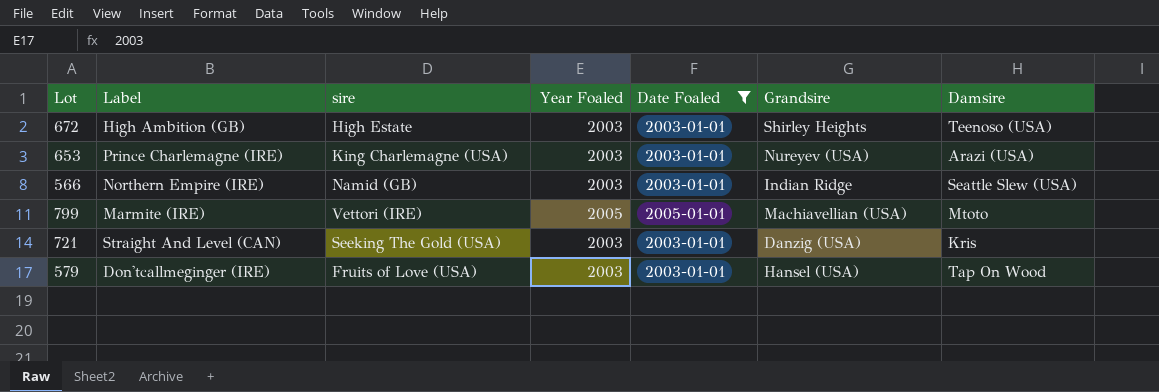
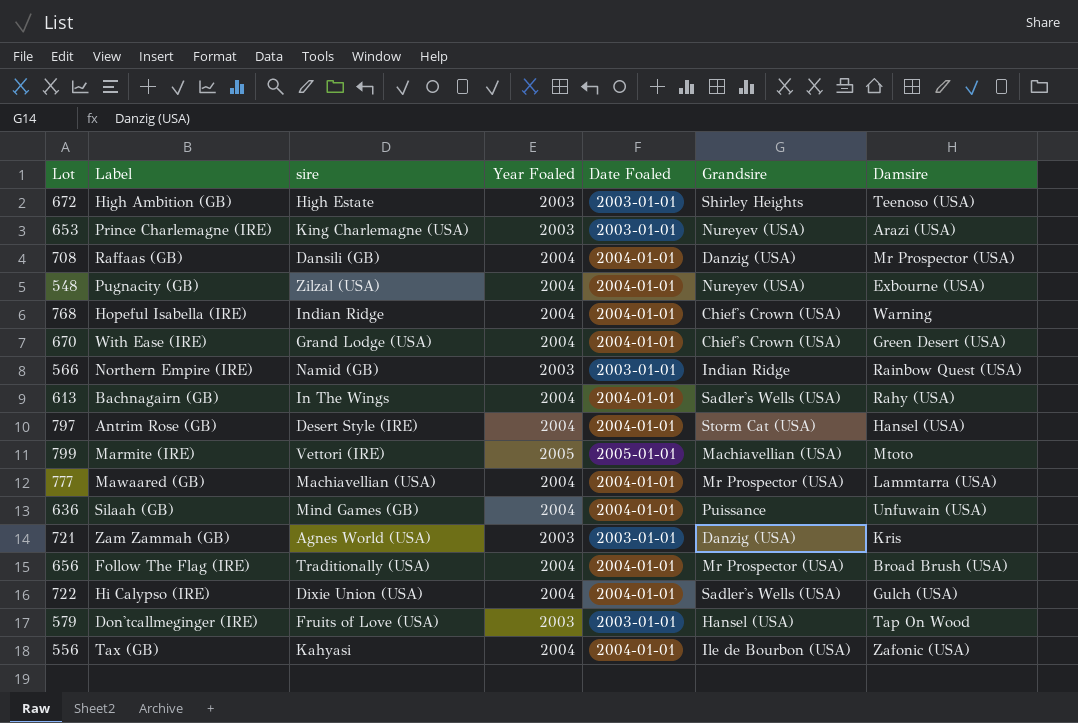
filter: Date Foaled != 2004-01-01 -> none
566 | Damsire: Seattle Slew (USA) -> Rainbow Quest (USA)
721 | Label: Straight And Level (CAN) -> Zam Zammah (GB)
721 | sire: Seeking The Gold (USA) -> Agnes World (USA)

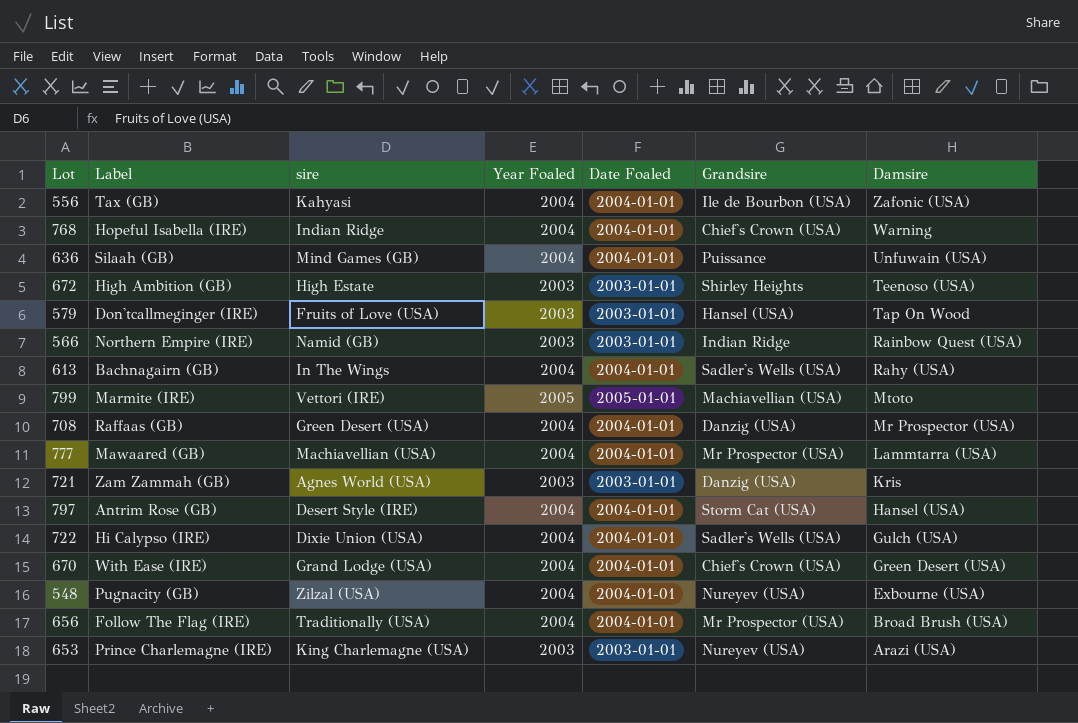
row order: none -> Damsire descending
708 | sire: Dansili (GB) -> Green Desert (USA)

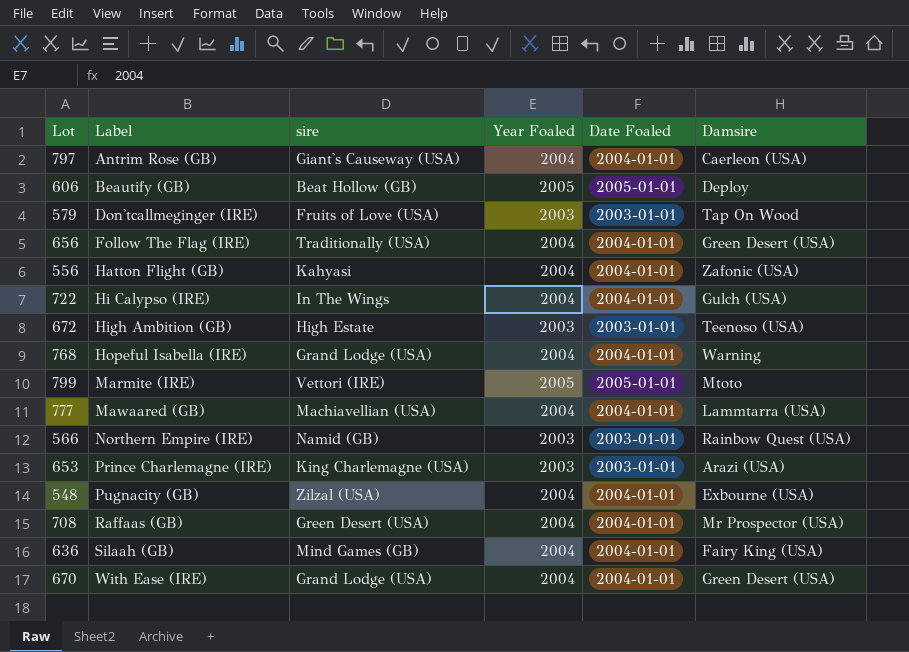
row order: Damsire descending -> Label ascending
column Grandsire | position: 6 -> none
row 613: Bachnagairn (GB) | In The Wings | 2004 | 2004-01-01 | Sadler's Wells (USA) | Rahy (USA) -> none
row 721: Zam Zammah (GB) | Agnes World (USA) | 2003 | 2003-01-01 | Danzig (USA) | Kris -> none
797 | sire: Desert Style (IRE) -> Giant's Causeway (USA)
797 | Damsire: Hansel (USA) -> Caerleon (USA)
row 606: none -> Beautify (GB) | Beat Hollow (GB) | 2005 | 2005-01-01 | Deploy
656 | Damsire: Broad Brush (USA) -> Green Desert (USA)
556 | Label: Tax (GB) -> Hatton Flight (GB)
722 | sire: Dixie Union (USA) -> In The Wings
768 | sire: Indian Ridge -> Grand Lodge (USA)
636 | Damsire: Unfuwain (USA) -> Fairy King (USA)

